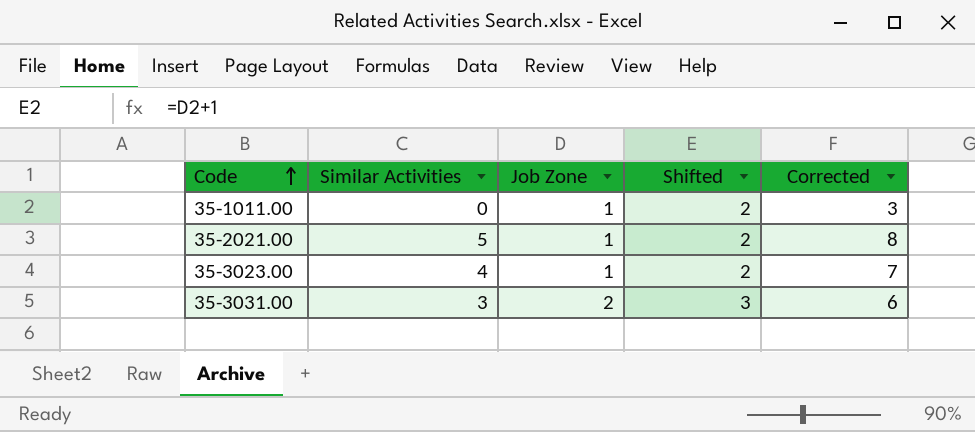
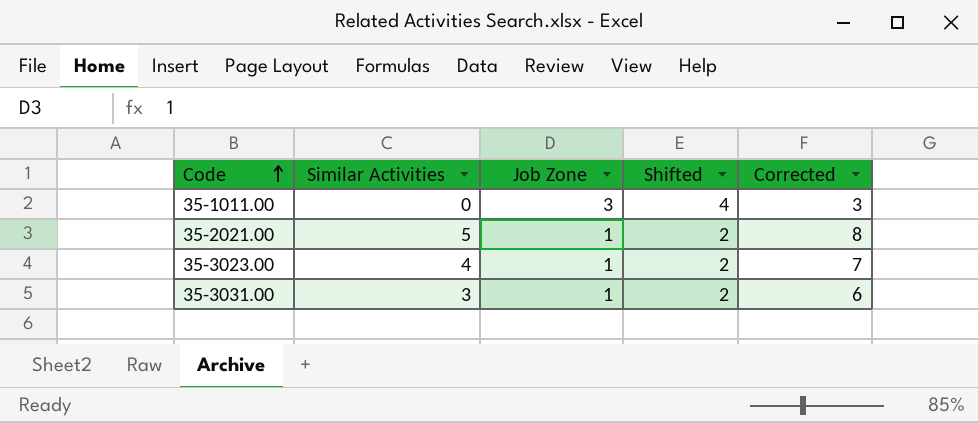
35-1011.00 | Job Zone: 1 -> 3
35-1011.00 | Shifted: 2 -> 4
35-3031.00 | Job Zone: 2 -> 1
35-3031.00 | Shifted: 3 -> 2

